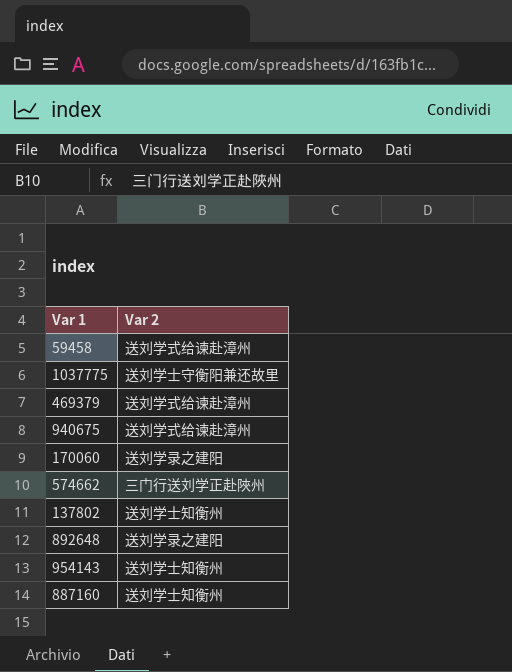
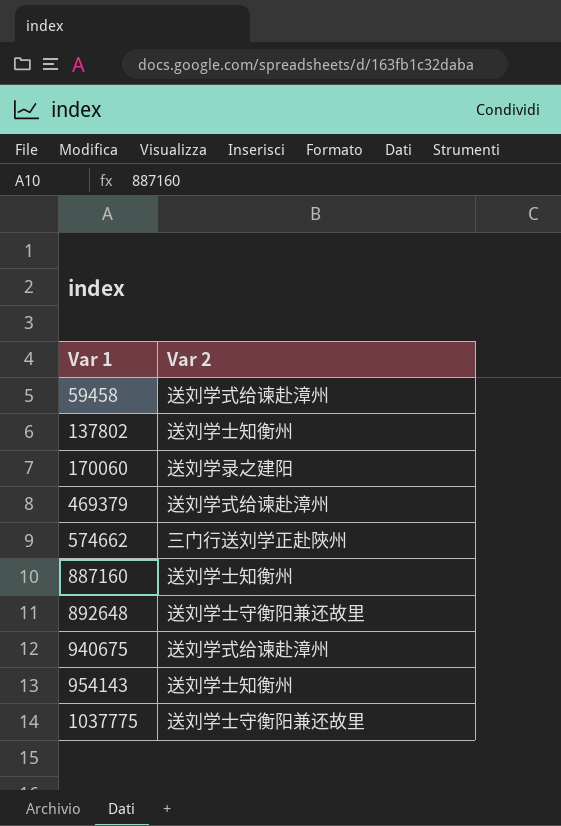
row order: none -> Var 1 ascending
892648 | Var 2: 送刘学录之建阳 -> 送刘学士守衡阳兼还故里

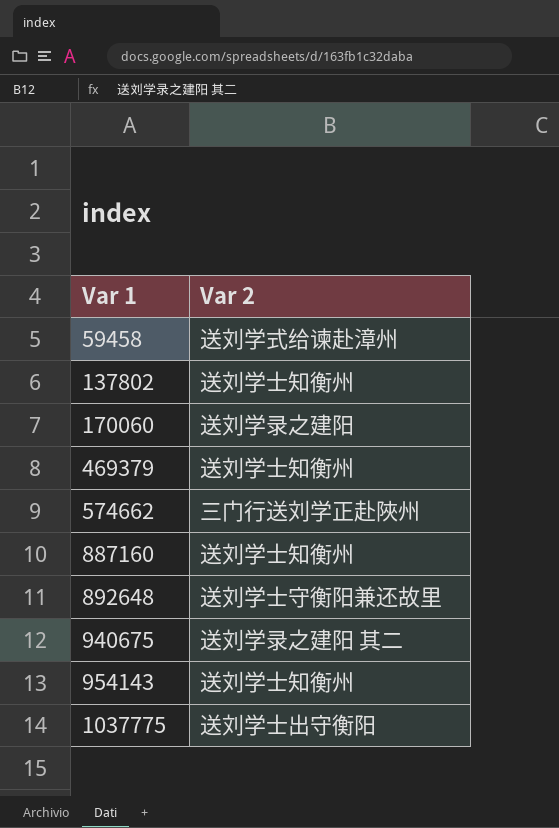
469379 | Var 2: 送刘学式给谏赴漳州 -> 送刘学士知衡州
940675 | Var 2: 送刘学式给谏赴漳州 -> 送刘学录之建阳 其二
1037775 | Var 2: 送刘学士守衡阳兼还故里 -> 送刘学士出守衡阳

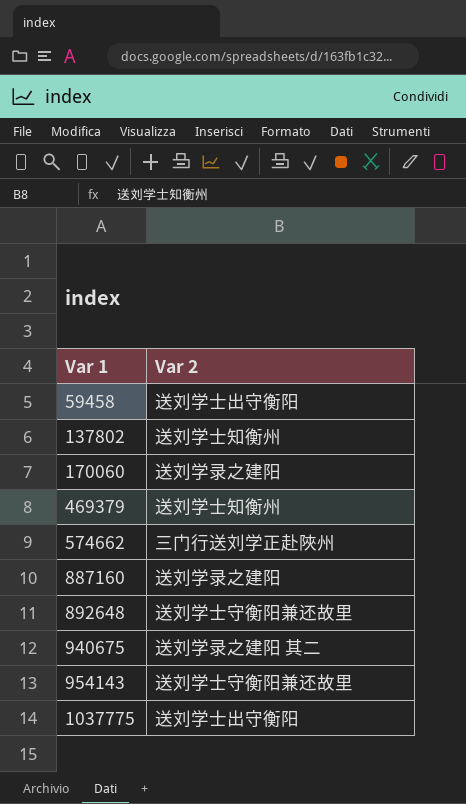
59458 | Var 2: 送刘学式给谏赴漳州 -> 送刘学士出守衡阳
887160 | Var 2: 送刘学士知衡州 -> 送刘学录之建阳
954143 | Var 2: 送刘学士知衡州 -> 送刘学士守衡阳兼还故里

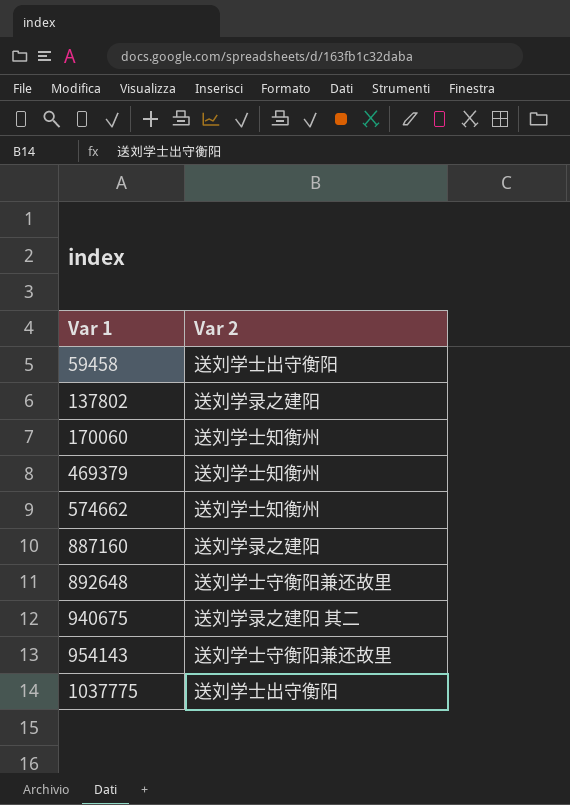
137802 | Var 2: 送刘学士知衡州 -> 送刘学录之建阳
170060 | Var 2: 送刘学录之建阳 -> 送刘学士知衡州
574662 | Var 2: 三门行送刘学正赴陜州 -> 送刘学士知衡州

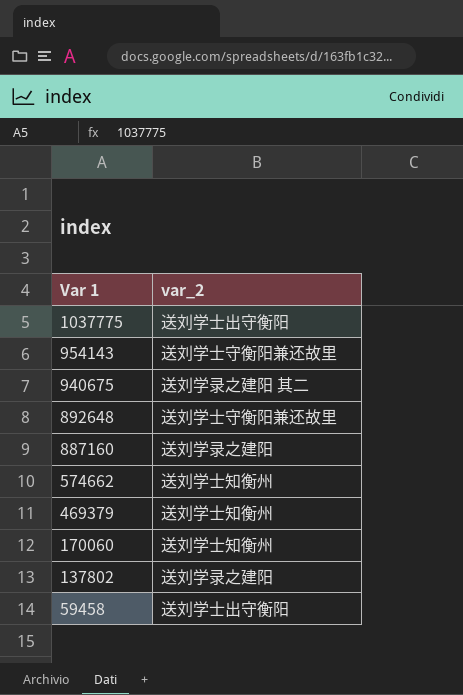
row order: Var 1 ascending -> Var 1 descending
column name: Var 2 -> var_2

